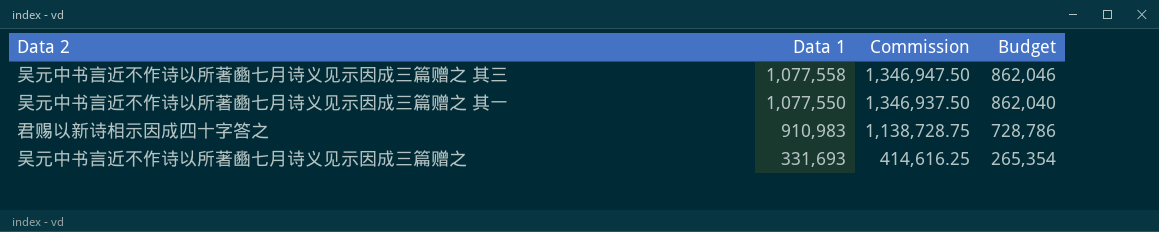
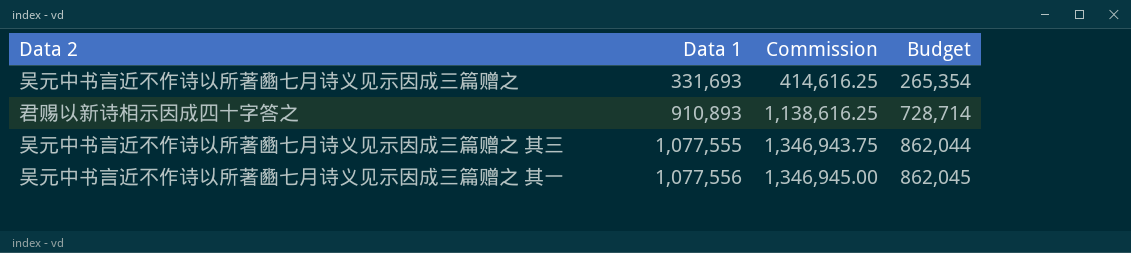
row order: Data 1 descending -> Data 1 ascending
君赐以新诗相示因成四十字答之 | Data 1: 910,983 -> 910,893
君赐以新诗相示因成四十字答之 | Commission: 1,138,728.75 -> 1,138,616.25
君赐以新诗相示因成四十字答之 | Budget: 728,786 -> 728,714
吴元中书言近不作诗以所著豳七月诗义见示因成三篇赠之 其三 | Data 1: 1,077,558 -> 1,077,555
吴元中书言近不作诗以所著豳七月诗义见示因成三篇赠之 其三 | Commission: 1,346,947.50 -> 1,346,943.75
吴元中书言近不作诗以所著豳七月诗义见示因成三篇赠之 其三 | Budget: 862,046 -> 862,044
吴元中书言近不作诗以所著豳七月诗义见示因成三篇赠之 其一 | Data 1: 1,077,550 -> 1,077,556
吴元中书言近不作诗以所著豳七月诗义见示因成三篇赠之 其一 | Commission: 1,346,937.50 -> 1,346,945.00
吴元中书言近不作诗以所著豳七月诗义见示因成三篇赠之 其一 | Budget: 862,040 -> 862,045

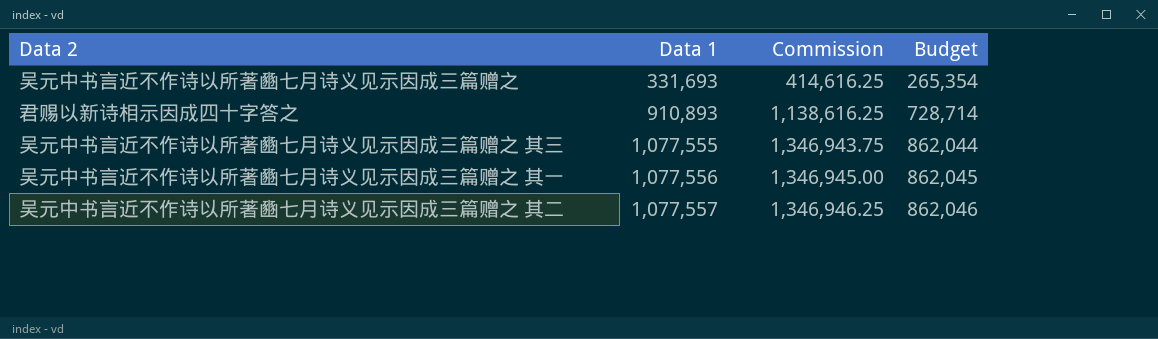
row 吴元中书言近不作诗以所著豳七月诗义见示因成三篇赠之 其二: none -> 1,077,557 | 1,346,946.25 | 862,046

